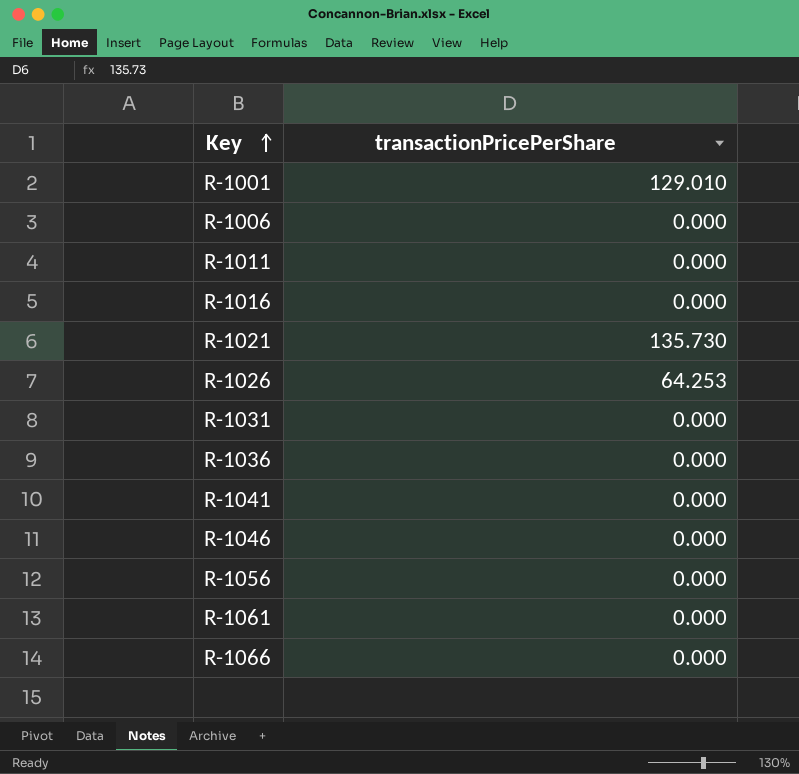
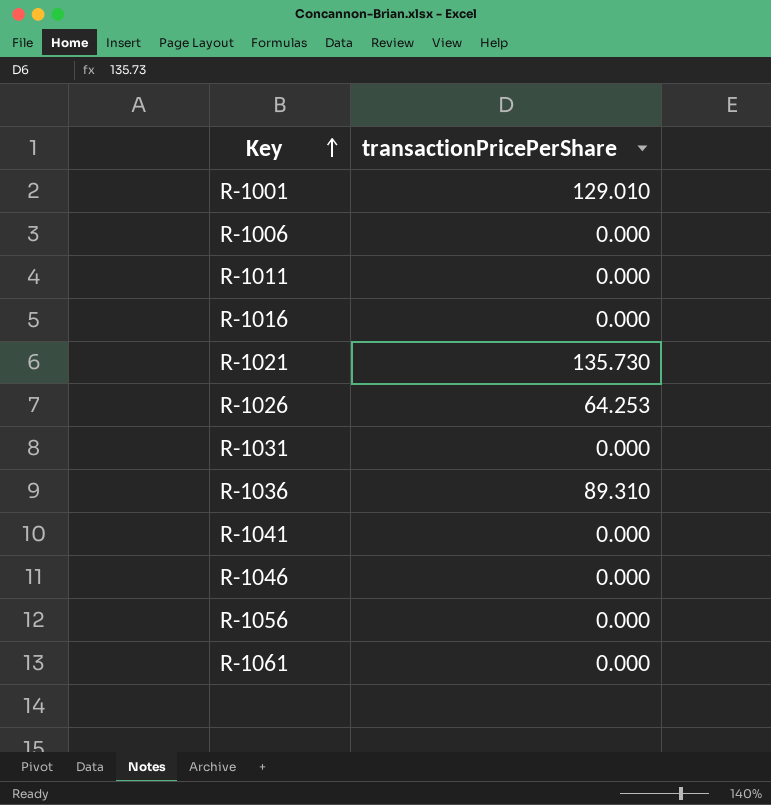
row R-1066: 0.000 -> none
R-1036 | transactionPricePerShare: 0.000 -> 89.310

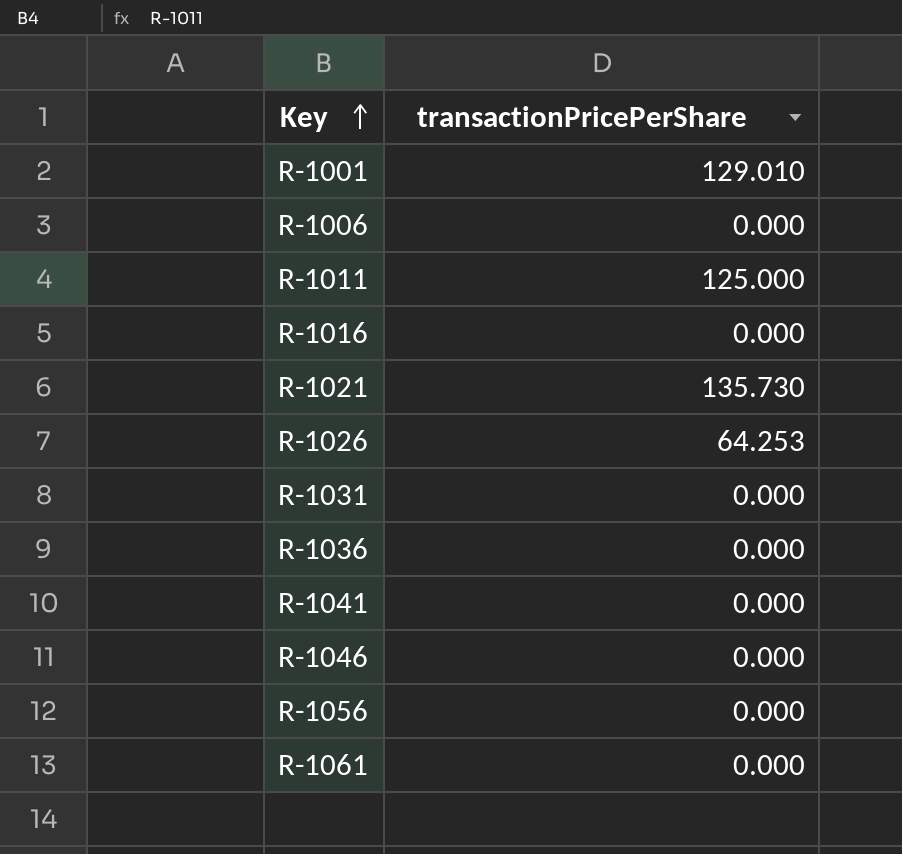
R-1011 | transactionPricePerShare: 0.000 -> 125.000
R-1036 | transactionPricePerShare: 89.310 -> 0.000

